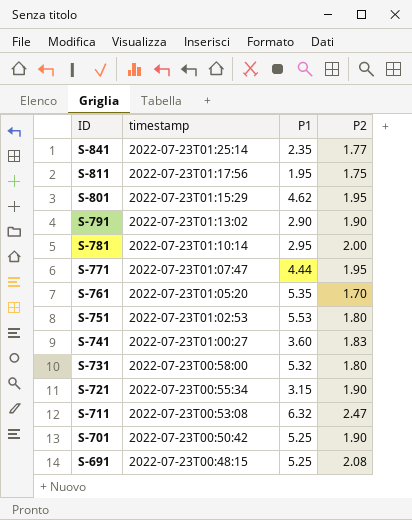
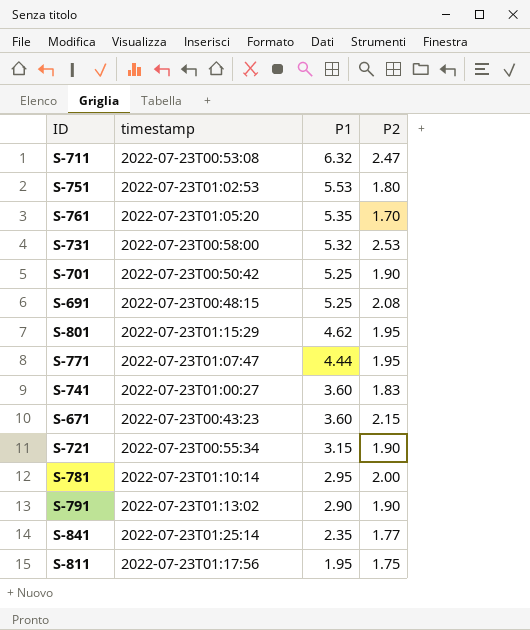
row order: ID descending -> P1 descending
S-731 | P2: 1.80 -> 2.53
row S-671: none -> 2022-07-23T00:43:23 | 3.60 | 2.15

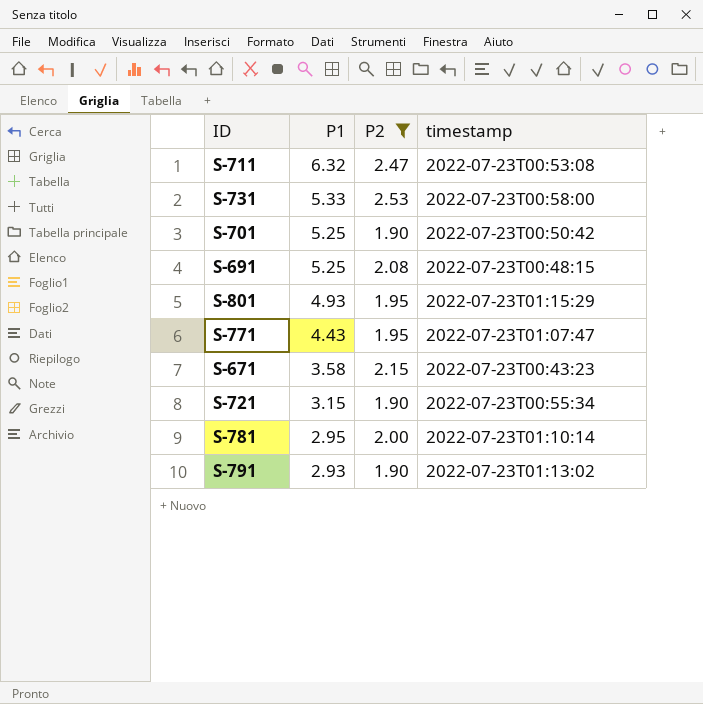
filter: none -> P2 >= 1.90
column timestamp | position: 2 -> 4
S-731 | P1: 5.32 -> 5.33
S-801 | P1: 4.62 -> 4.93
S-771 | P1: 4.44 -> 4.43
S-671 | P1: 3.60 -> 3.58
S-791 | P1: 2.90 -> 2.93

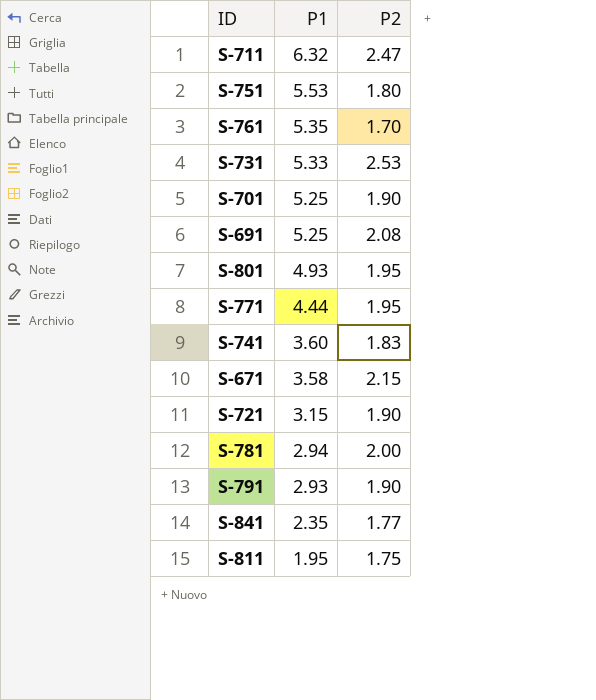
filter: P2 >= 1.90 -> none
column timestamp | position: 4 -> none
S-771 | P1: 4.43 -> 4.44
S-781 | P1: 2.95 -> 2.94

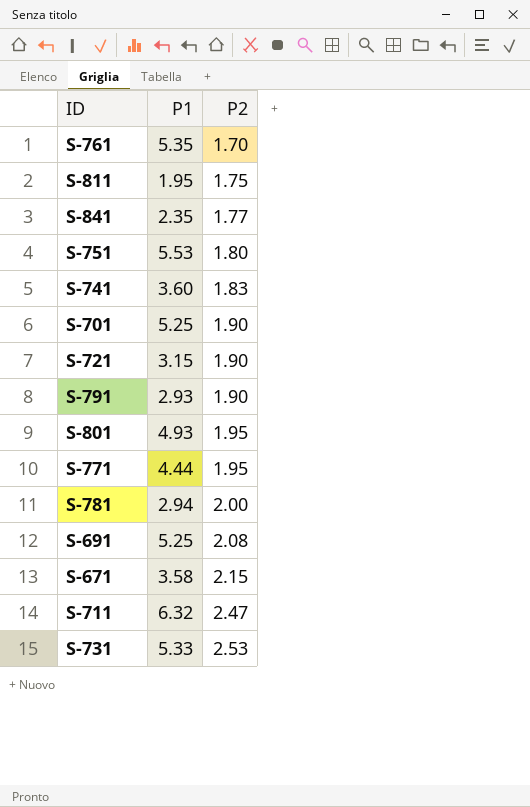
row order: P1 descending -> P2 ascending

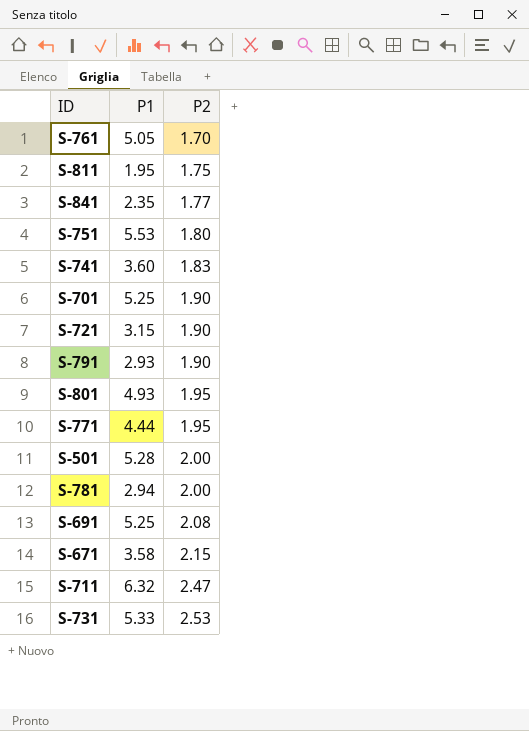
S-761 | P1: 5.35 -> 5.05
row S-501: none -> 5.28 | 2.00

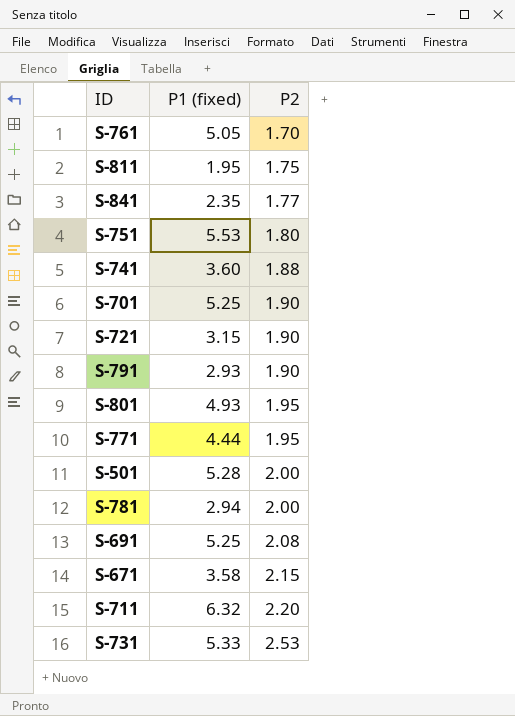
column name: P1 -> P1 (fixed)
S-741 | P2: 1.83 -> 1.88
S-711 | P2: 2.47 -> 2.20

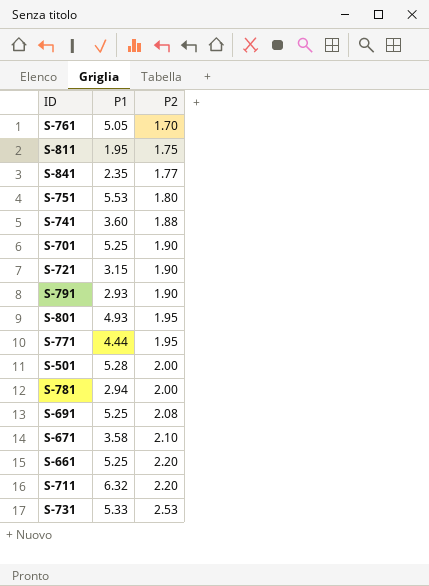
column name: P1 (fixed) -> P1
S-671 | P2: 2.15 -> 2.10
row S-661: none -> 5.25 | 2.20

